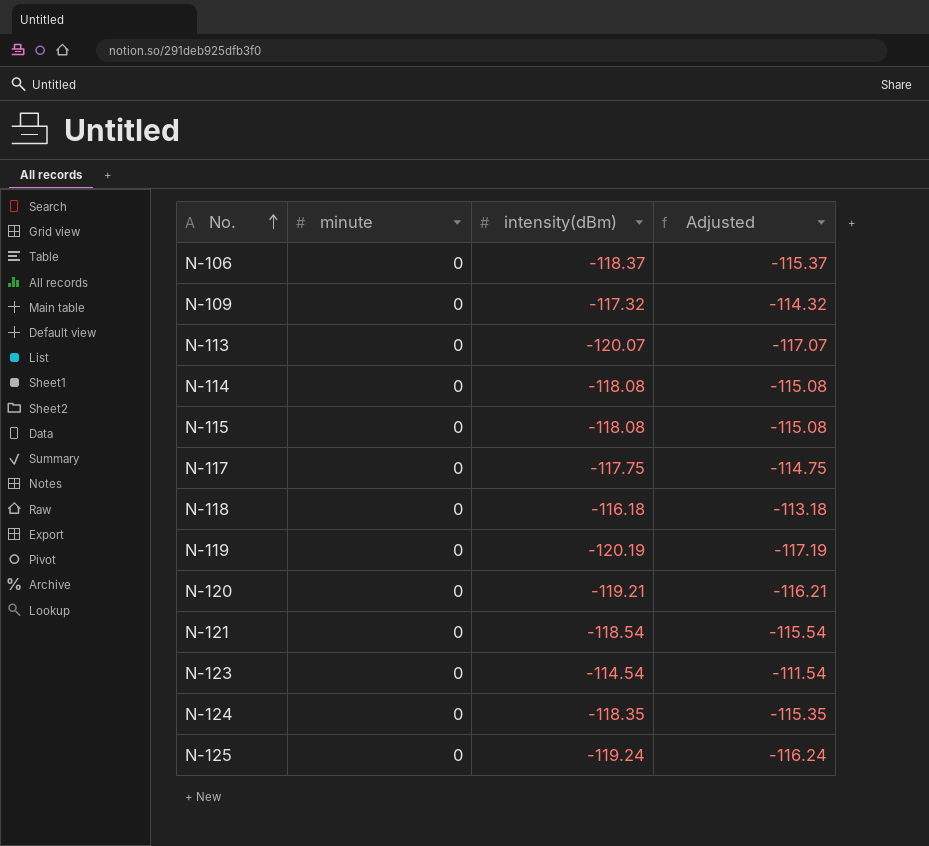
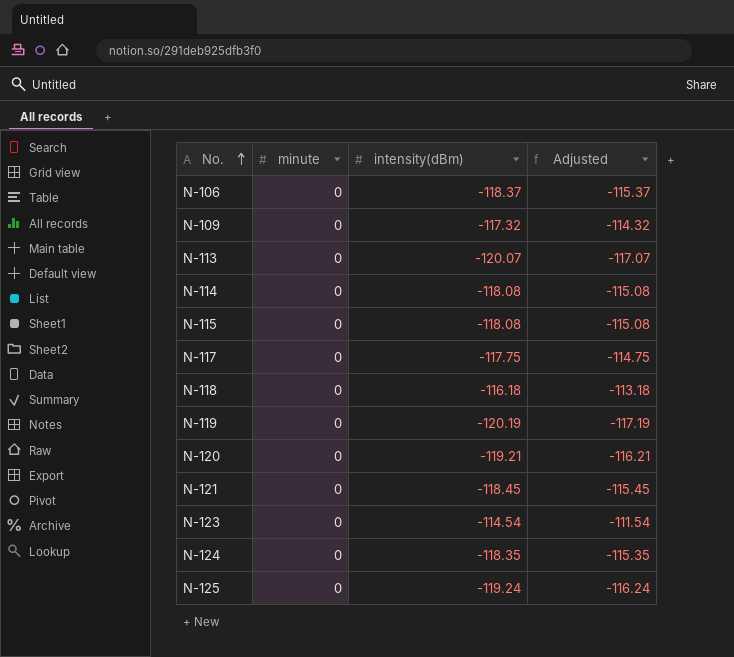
N-121 | intensity(dBm): -118.54 -> -118.45
N-121 | Adjusted: -115.54 -> -115.45

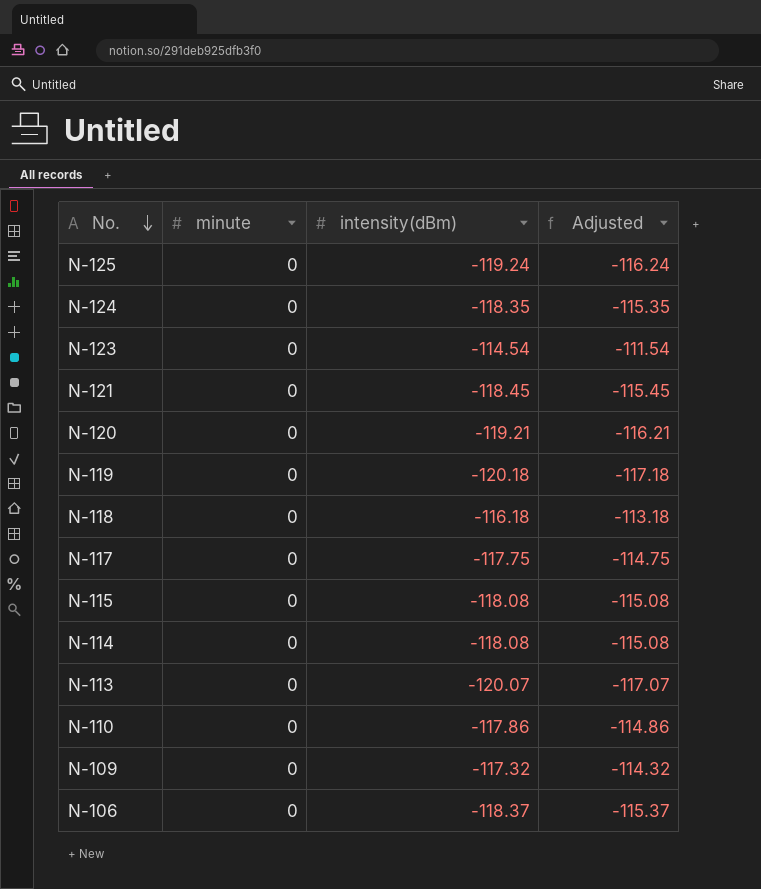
row order: No. ascending -> No. descending
N-119 | intensity(dBm): -120.19 -> -120.18
N-119 | Adjusted: -117.19 -> -117.18
row N-110: none -> 0 | -117.86 | -114.86

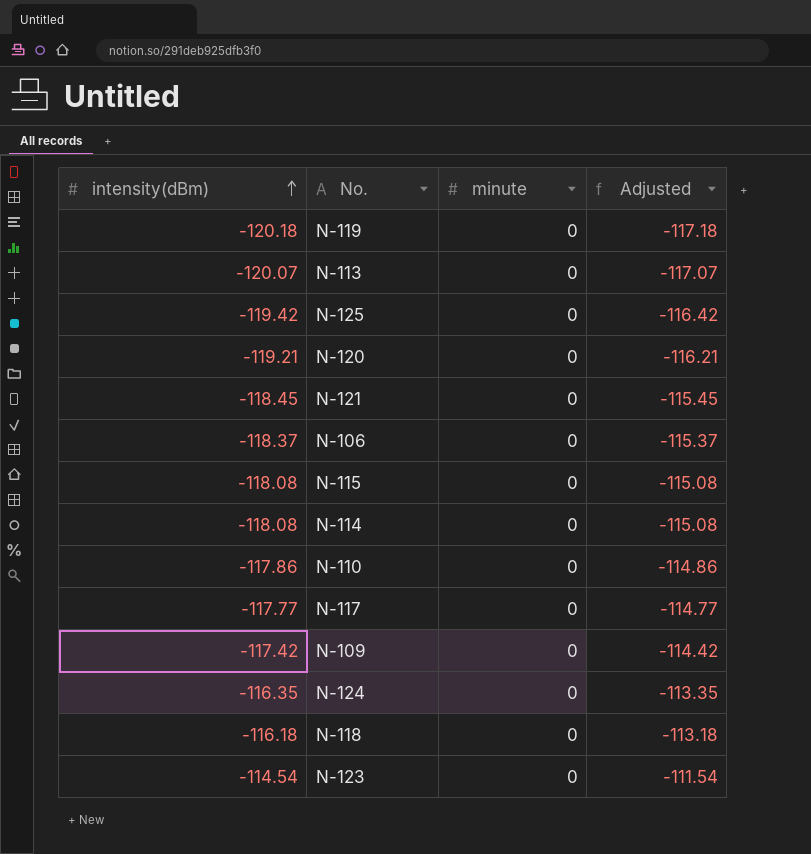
row order: No. descending -> intensity(dBm) ascending
column intensity(dBm) | position: 3 -> 1
N-125 | intensity(dBm): -119.24 -> -119.42
N-125 | Adjusted: -116.24 -> -116.42
N-117 | intensity(dBm): -117.75 -> -117.77
N-117 | Adjusted: -114.75 -> -114.77
N-109 | intensity(dBm): -117.32 -> -117.42
N-109 | Adjusted: -114.32 -> -114.42
N-124 | intensity(dBm): -118.35 -> -116.35
N-124 | Adjusted: -115.35 -> -113.35

